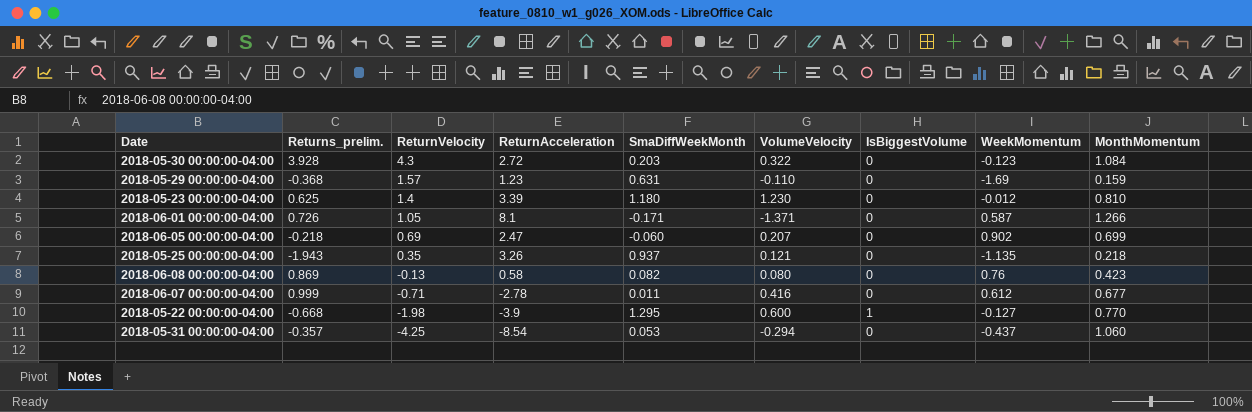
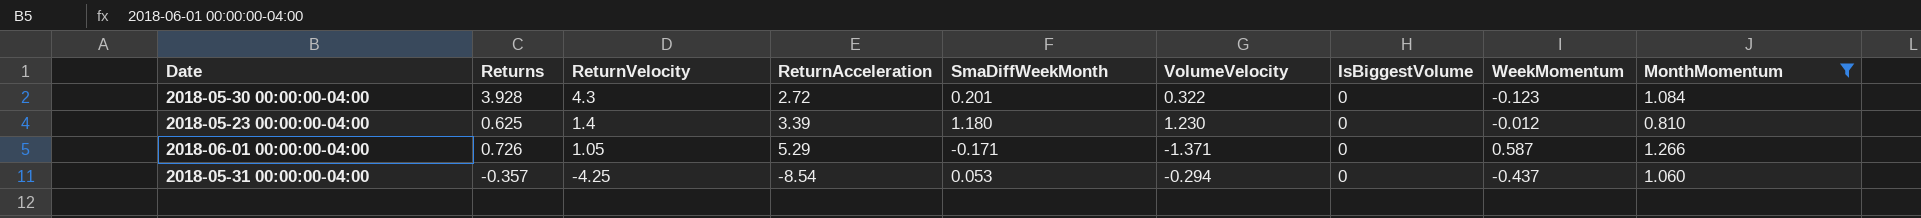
filter: none -> MonthMomentum >= 0.810
column name: Returns_prelim. -> Returns
2018-05-30 00:00:00-04:00 | SmaDiffWeekMonth: 0.203 -> 0.201
2018-06-01 00:00:00-04:00 | ReturnAcceleration: 8.1 -> 5.29

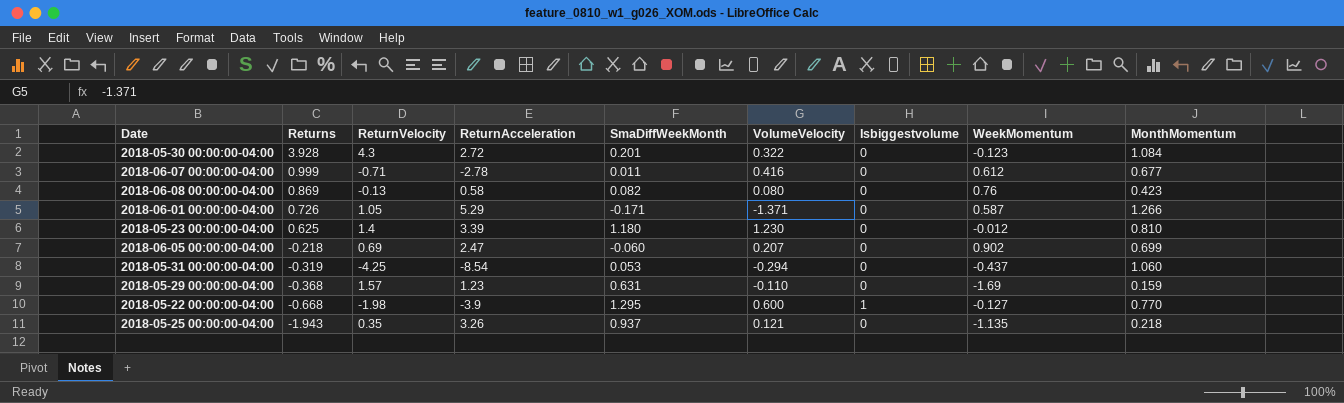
filter: MonthMomentum >= 0.810 -> none
row order: ReturnVelocity descending -> Returns descending
column name: IsBiggestVolume -> Isbiggestvolume
2018-05-31 00:00:00-04:00 | Returns: -0.357 -> -0.319

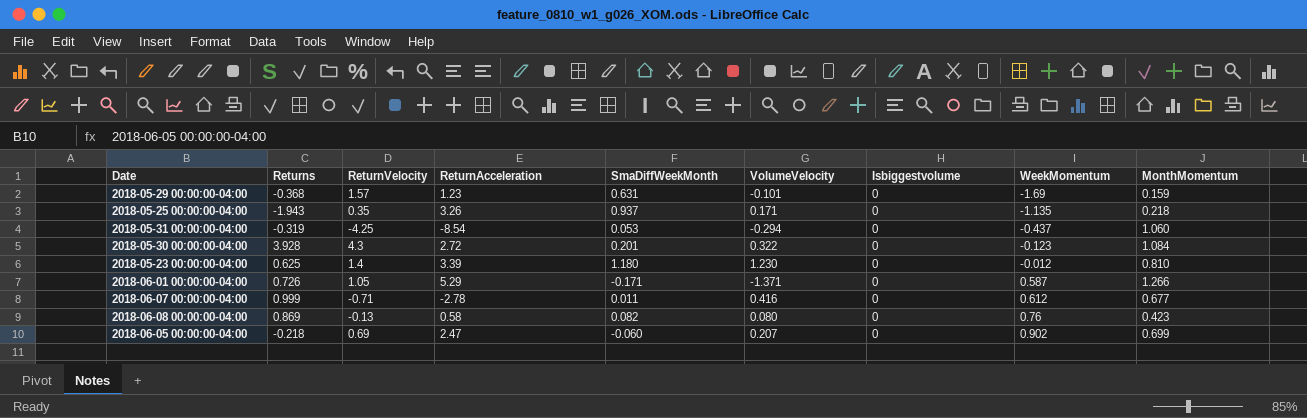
row order: Returns descending -> WeekMomentum ascending
row 2018-05-22 00:00:00-04:00: -0.668 | -1.98 | -3.9 | 1.295 | 0.600 | 1 | -0.127 | 0.770 -> none
2018-05-29 00:00:00-04:00 | VolumeVelocity: -0.110 -> -0.101
2018-05-25 00:00:00-04:00 | VolumeVelocity: 0.121 -> 0.171

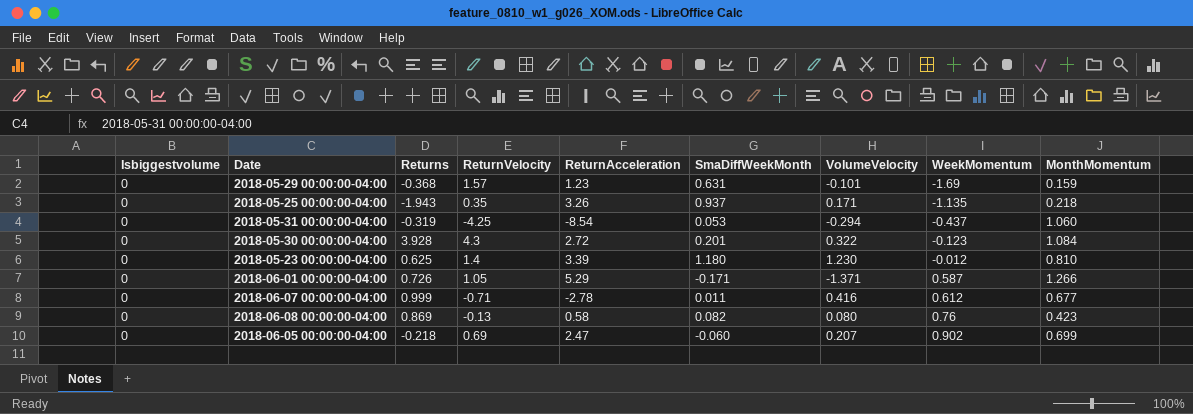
column Isbiggestvolume | position: 7 -> 1

